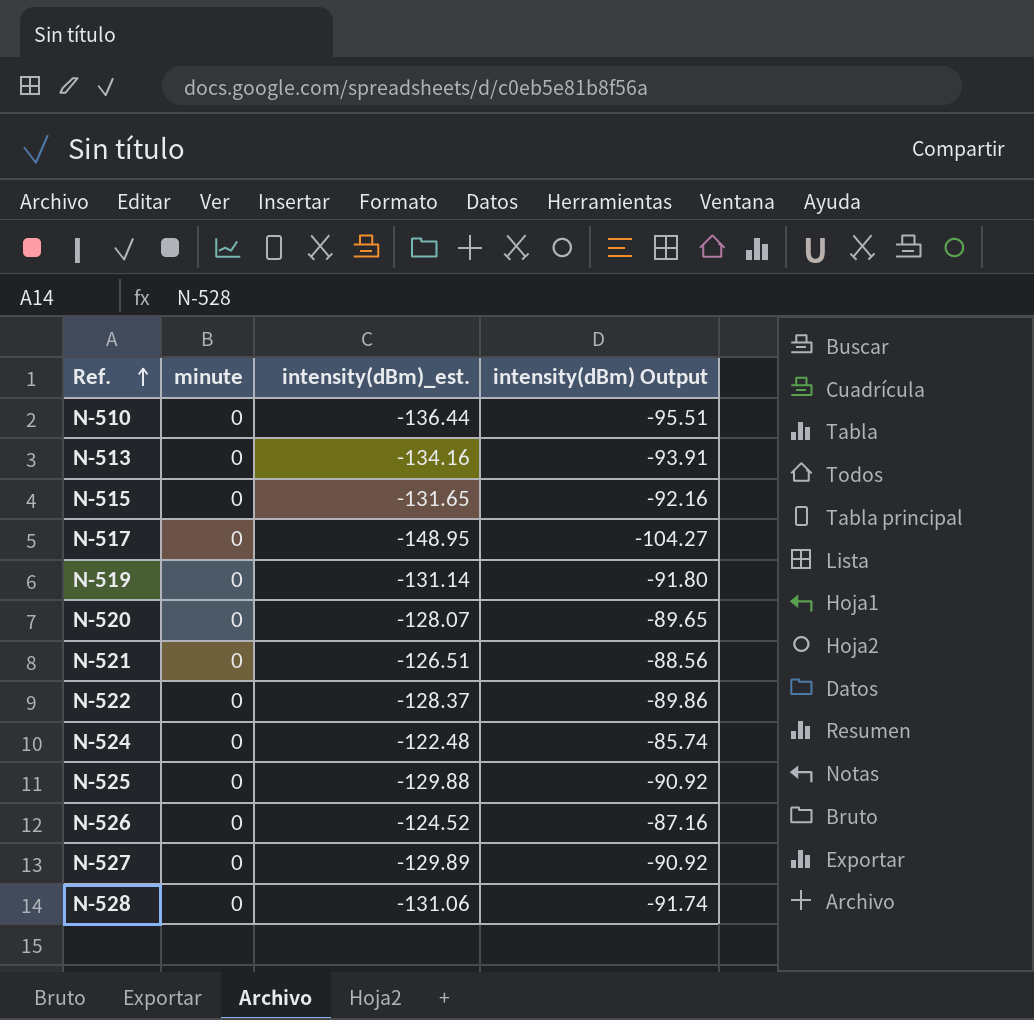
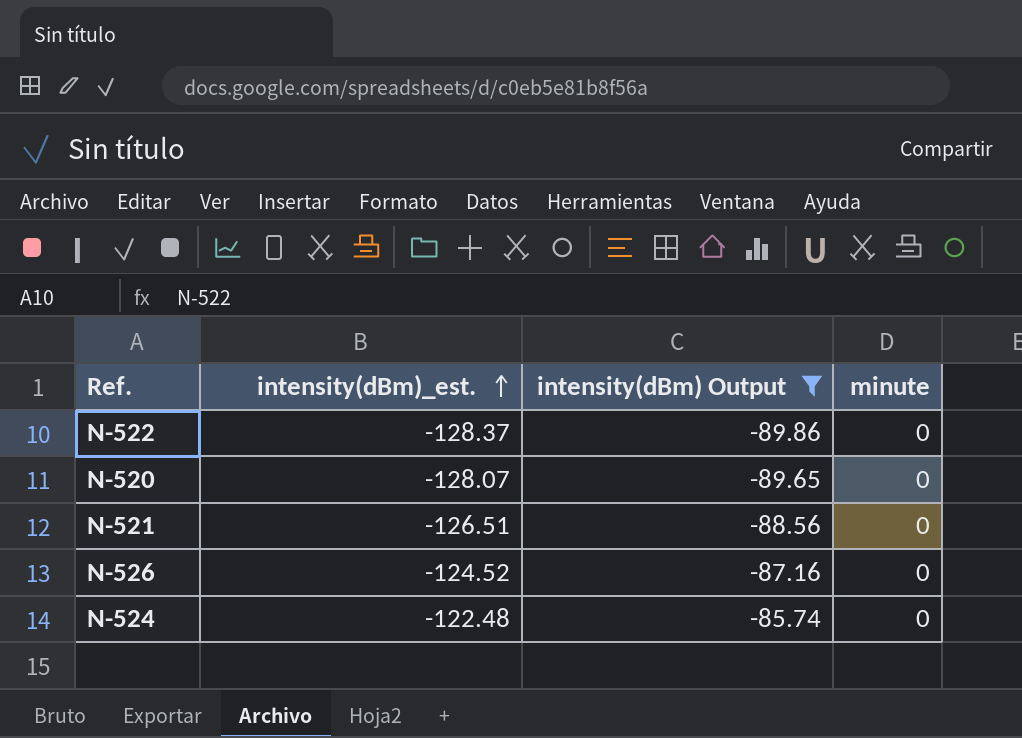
filter: none -> intensity(dBm) Output >= -89.86
row order: Ref. ascending -> intensity(dBm)_est. ascending
column minute | position: 2 -> 4

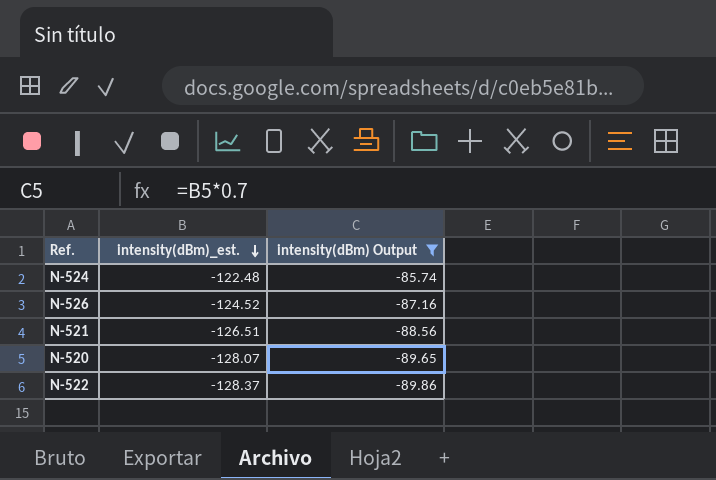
row order: intensity(dBm)_est. ascending -> intensity(dBm)_est. descending
column minute | position: 4 -> none

